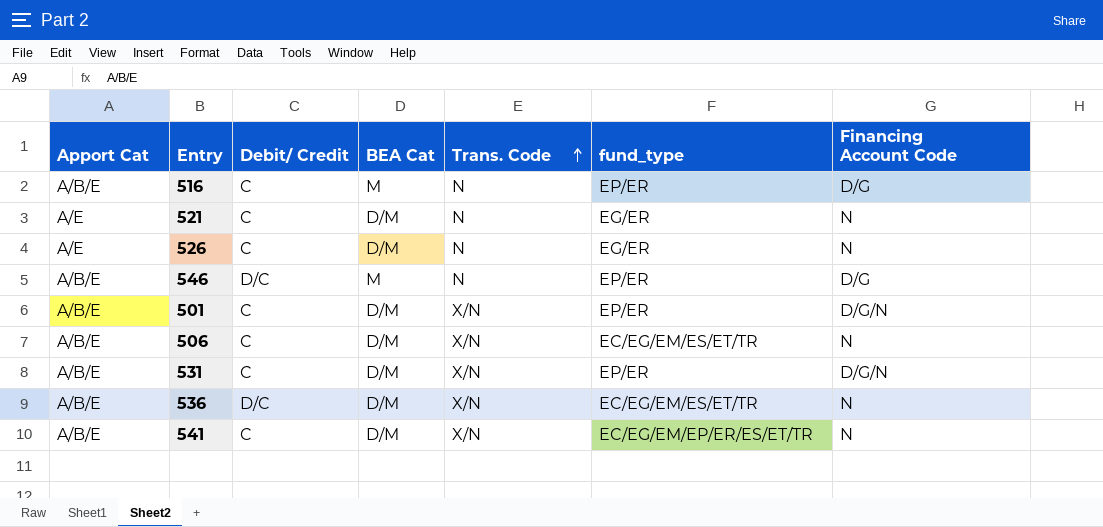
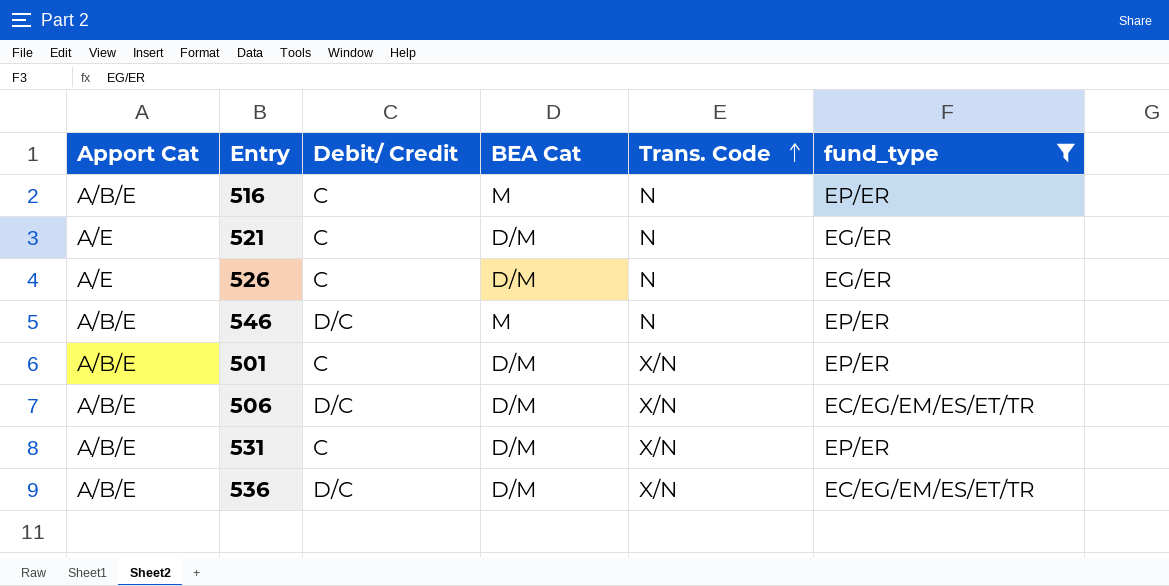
filter: none -> fund_type != EC/EG/EM/EP/ER/ES/ET/TR
column Financing Account Code | position: 7 -> none
506 | Debit/ Credit: C -> D/C

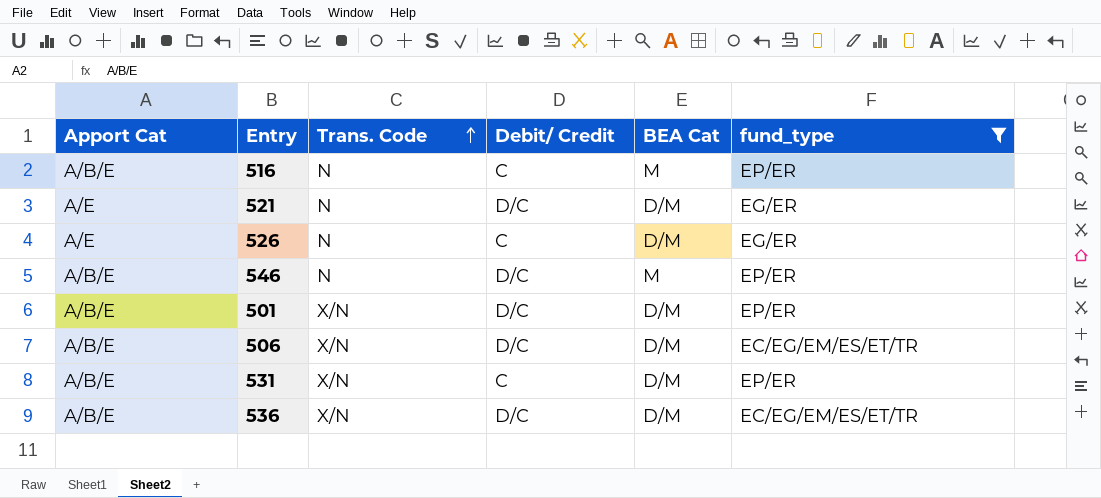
column Trans. Code | position: 5 -> 3
521 | Debit/ Credit: C -> D/C
501 | Debit/ Credit: C -> D/C

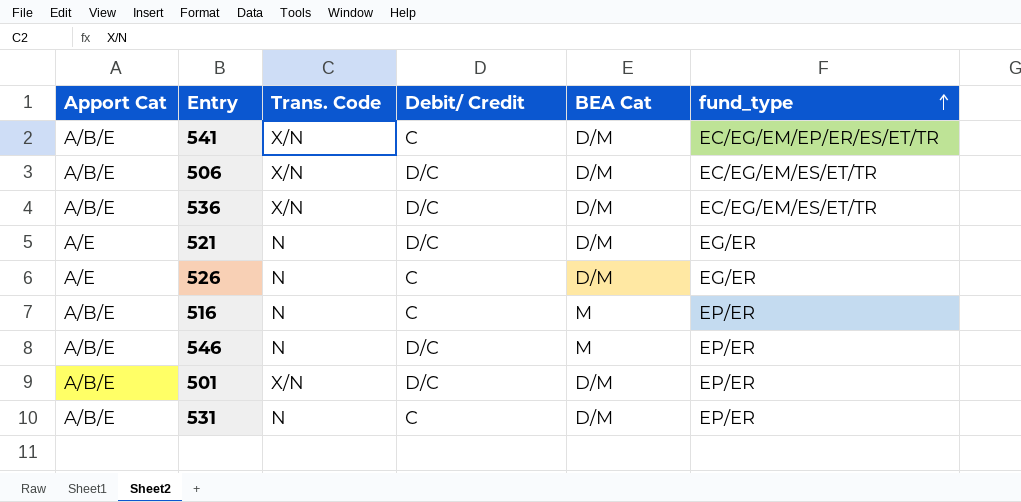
filter: fund_type != EC/EG/EM/EP/ER/ES/ET/TR -> none
row order: Trans. Code ascending -> fund_type ascending
531 | Trans. Code: X/N -> N

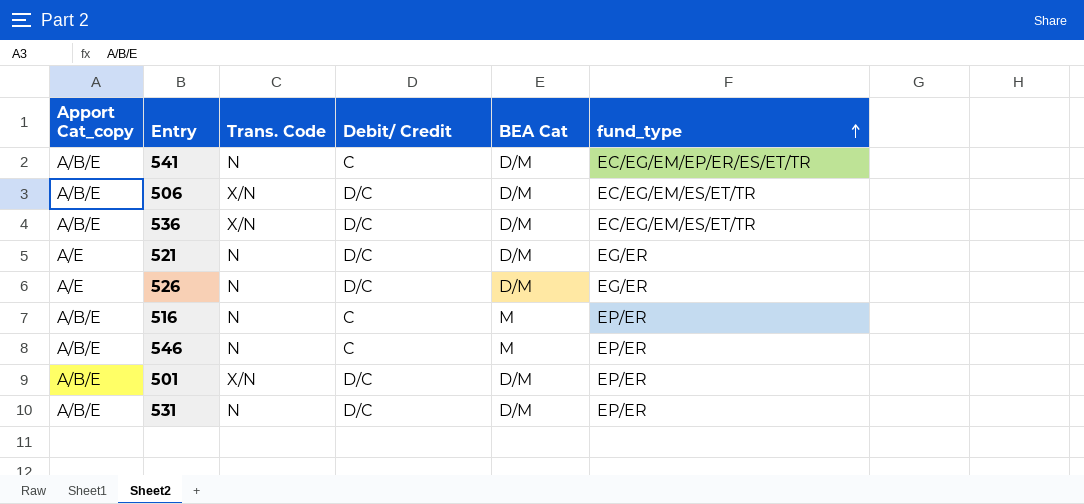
column name: Apport Cat -> Apport Cat_copy
541 | Trans. Code: X/N -> N
526 | Debit/ Credit: C -> D/C
546 | Debit/ Credit: D/C -> C
531 | Debit/ Credit: C -> D/C

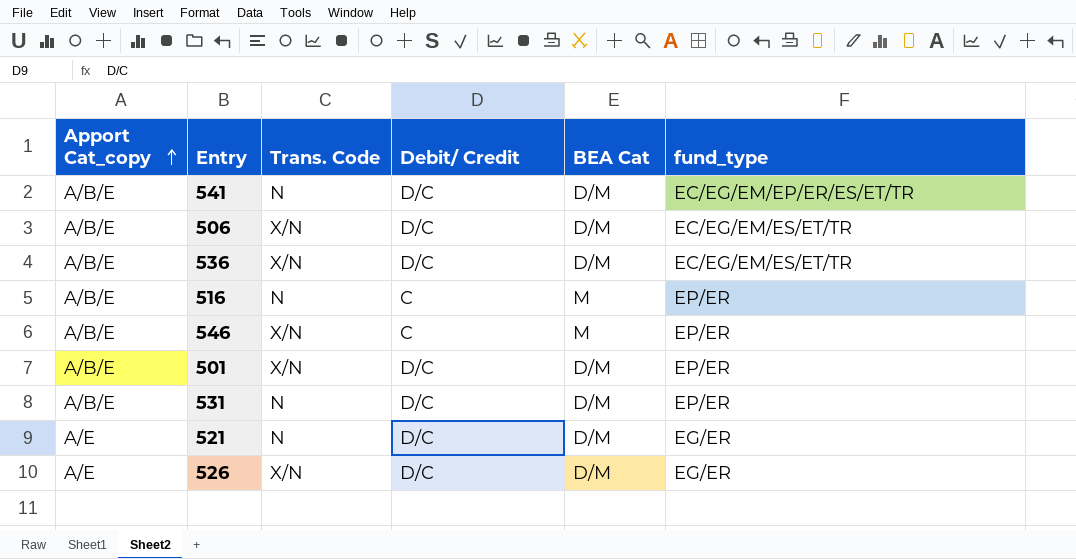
row order: fund_type ascending -> Apport Cat_copy ascending
541 | Debit/ Credit: C -> D/C
546 | Trans. Code: N -> X/N
526 | Trans. Code: N -> X/N

